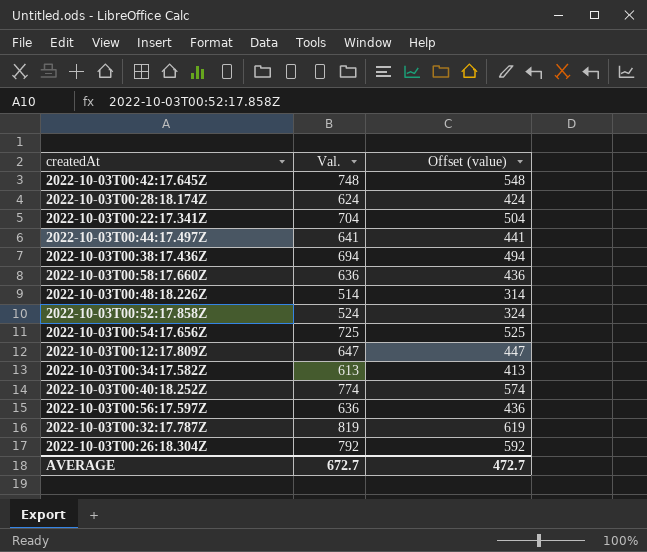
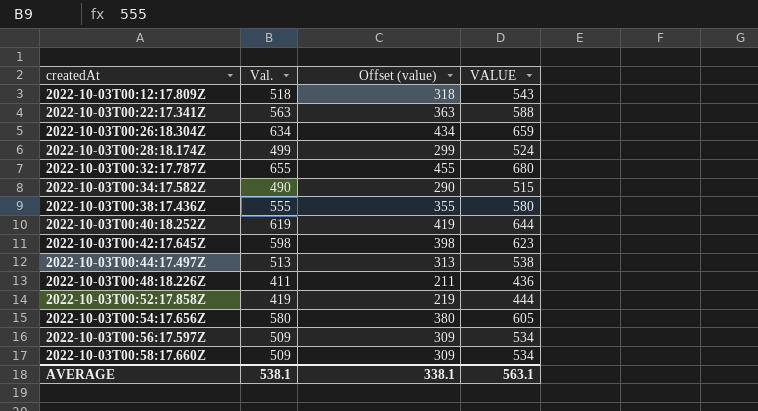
row order: none -> createdAt ascending
column VALUE | formula: none -> [Val.] + 25
2022-10-03T00:12:17.809Z | Val.: 647 -> 518
2022-10-03T00:12:17.809Z | Offset (value): 447 -> 318
2022-10-03T00:22:17.341Z | Val.: 704 -> 563
2022-10-03T00:22:17.341Z | Offset (value): 504 -> 363
2022-10-03T00:26:18.304Z | Val.: 792 -> 634
2022-10-03T00:26:18.304Z | Offset (value): 592 -> 434
2022-10-03T00:28:18.174Z | Val.: 624 -> 499
2022-10-03T00:28:18.174Z | Offset (value): 424 -> 299
2022-10-03T00:32:17.787Z | Val.: 819 -> 655
2022-10-03T00:32:17.787Z | Offset (value): 619 -> 455
2022-10-03T00:34:17.582Z | Val.: 613 -> 490
2022-10-03T00:34:17.582Z | Offset (value): 413 -> 290
2022-10-03T00:38:17.436Z | Val.: 694 -> 555
2022-10-03T00:38:17.436Z | Offset (value): 494 -> 355
2022-10-03T00:40:18.252Z | Val.: 774 -> 619
2022-10-03T00:40:18.252Z | Offset (value): 574 -> 419
2022-10-03T00:42:17.645Z | Val.: 748 -> 598
2022-10-03T00:42:17.645Z | Offset (value): 548 -> 398
2022-10-03T00:44:17.497Z | Val.: 641 -> 513
2022-10-03T00:44:17.497Z | Offset (value): 441 -> 313
2022-10-03T00:48:18.226Z | Val.: 514 -> 411
2022-10-03T00:48:18.226Z | Offset (value): 314 -> 211
2022-10-03T00:52:17.858Z | Val.: 524 -> 419
2022-10-03T00:52:17.858Z | Offset (value): 324 -> 219
2022-10-03T00:54:17.656Z | Val.: 725 -> 580
2022-10-03T00:54:17.656Z | Offset (value): 525 -> 380
2022-10-03T00:56:17.597Z | Val.: 636 -> 509
2022-10-03T00:56:17.597Z | Offset (value): 436 -> 309
2022-10-03T00:58:17.660Z | Val.: 636 -> 509
2022-10-03T00:58:17.660Z | Offset (value): 436 -> 309
AVERAGE | Val.: 672.7 -> 538.1
AVERAGE | Offset (value): 472.7 -> 338.1

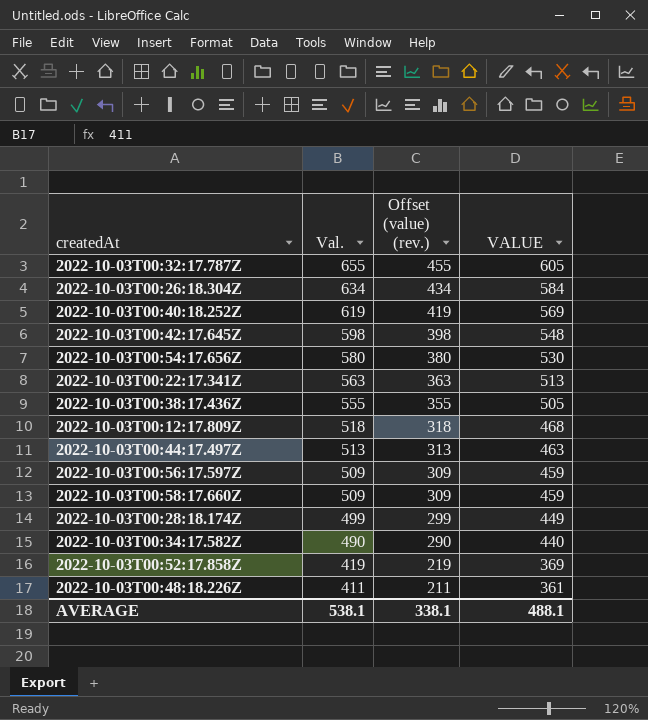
row order: createdAt ascending -> Val. descending
column name: Offset (value) -> Offset (value) (rev.)
column VALUE | formula: [Val.] + 25 -> [Val.] - 50
AVERAGE | VALUE: 563.1 -> 488.1

